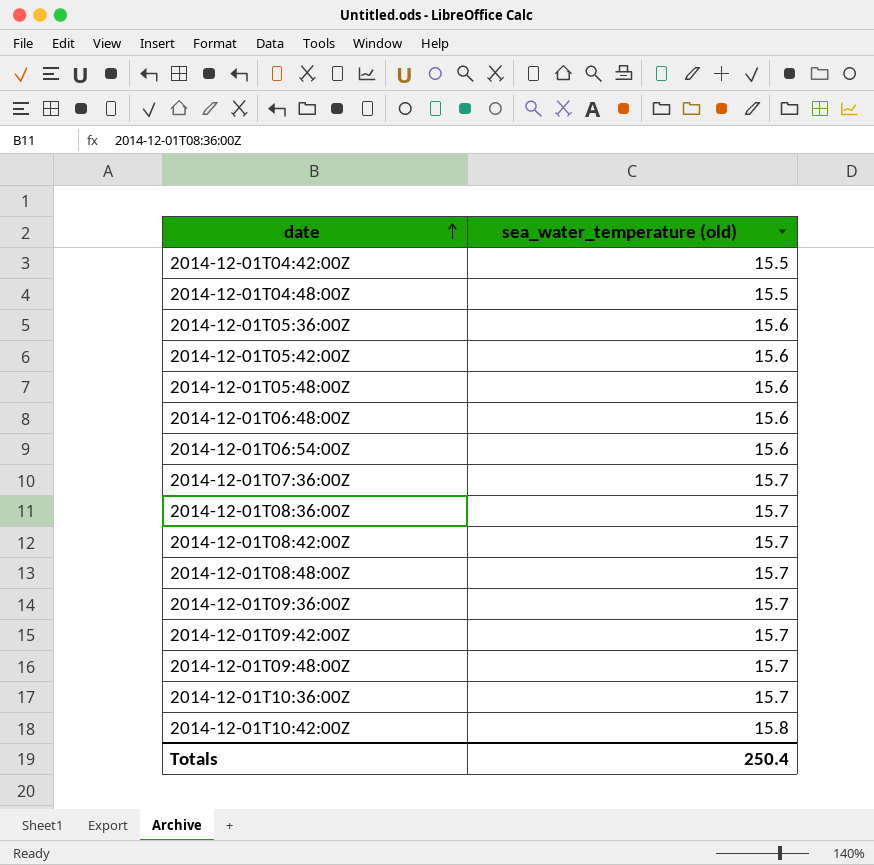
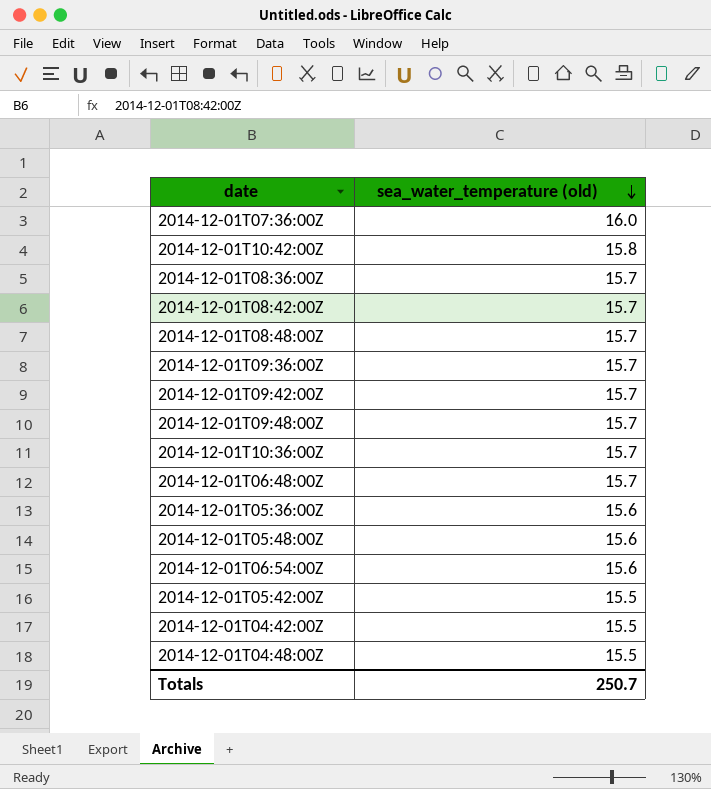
row order: date ascending -> sea_water_temperature (old) descending
2014-12-01T07:36:00Z | sea_water_temperature (old): 15.7 -> 16.0
2014-12-01T06:48:00Z | sea_water_temperature (old): 15.6 -> 15.7
2014-12-01T05:42:00Z | sea_water_temperature (old): 15.6 -> 15.5
Totals | sea_water_temperature (old): 250.4 -> 250.7

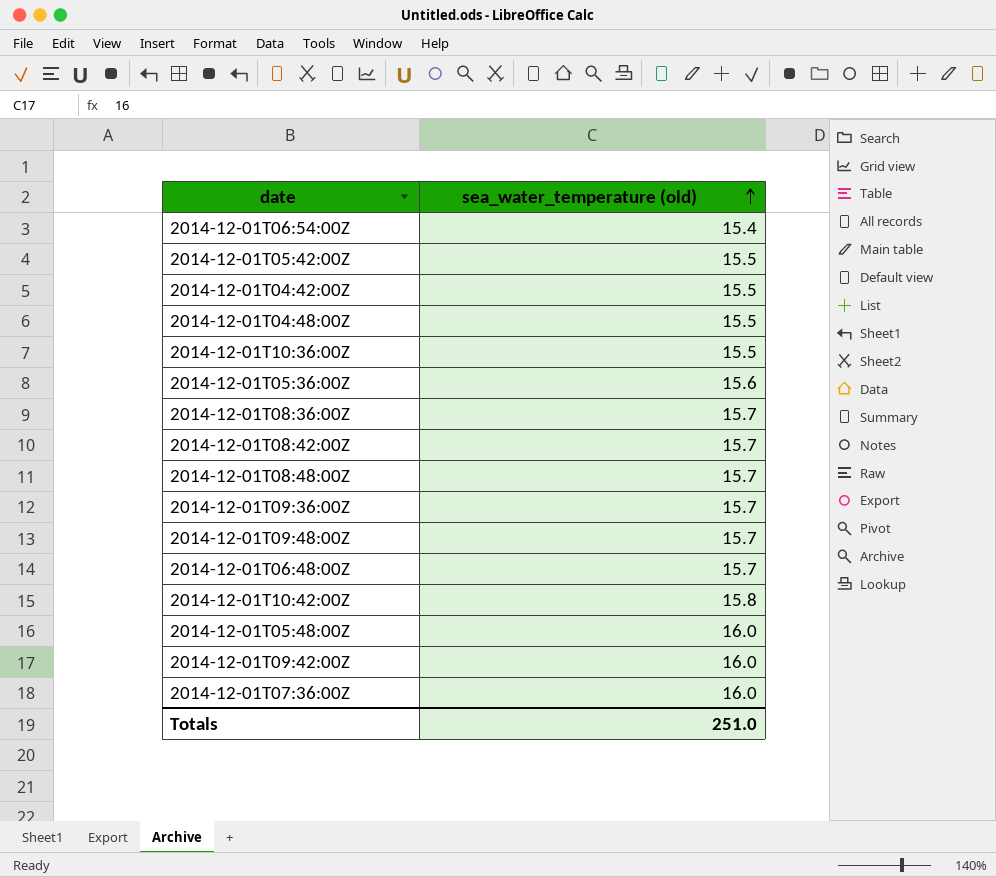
row order: sea_water_temperature (old) descending -> sea_water_temperature (old) ascending
2014-12-01T06:54:00Z | sea_water_temperature (old): 15.6 -> 15.4
2014-12-01T10:36:00Z | sea_water_temperature (old): 15.7 -> 15.5
2014-12-01T05:48:00Z | sea_water_temperature (old): 15.6 -> 16.0
2014-12-01T09:42:00Z | sea_water_temperature (old): 15.7 -> 16.0
Totals | sea_water_temperature (old): 250.7 -> 251.0

